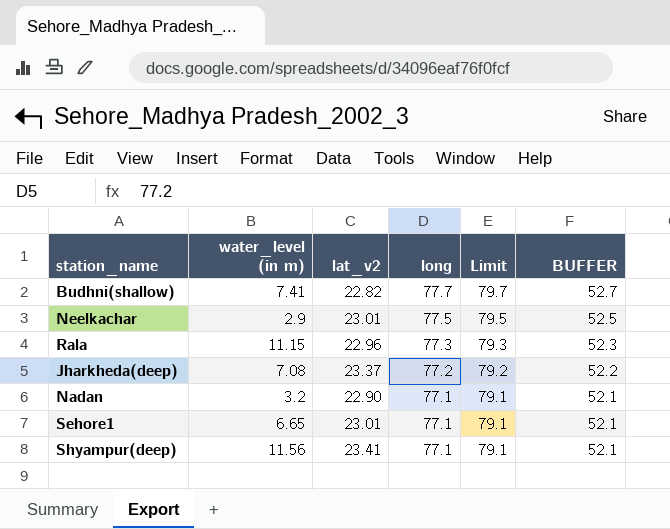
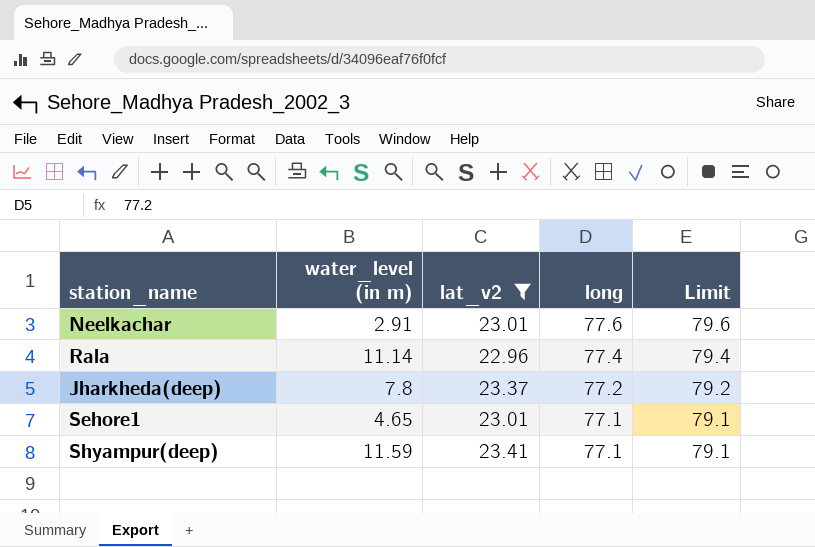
filter: none -> lat_v2 >= 22.96
column BUFFER | formula: [long] - 25 -> none
Neelkachar | water_level (in m): 2.9 -> 2.91
Neelkachar | long: 77.5 -> 77.6
Neelkachar | Limit: 79.5 -> 79.6
Rala | water_level (in m): 11.15 -> 11.14
Rala | long: 77.3 -> 77.4
Rala | Limit: 79.3 -> 79.4
Jharkheda(deep) | water_level (in m): 7.08 -> 7.8
Sehore1 | water_level (in m): 6.65 -> 4.65
Shyampur(deep) | water_level (in m): 11.56 -> 11.59

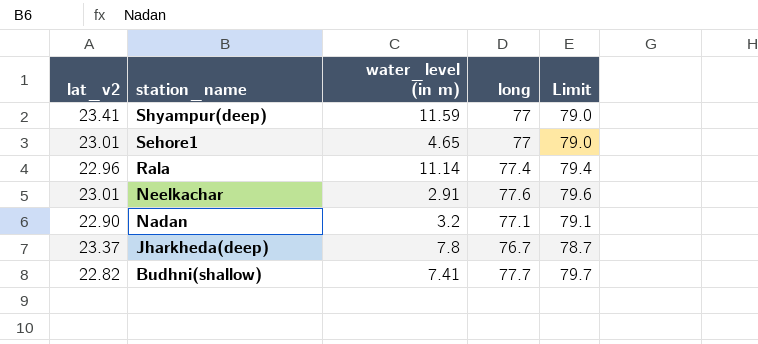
filter: lat_v2 >= 22.96 -> none
row order: long descending -> station_name descending
column lat_v2 | position: 3 -> 1
Shyampur(deep) | long: 77.1 -> 77
Shyampur(deep) | Limit: 79.1 -> 79.0
Sehore1 | long: 77.1 -> 77
Sehore1 | Limit: 79.1 -> 79.0
Jharkheda(deep) | long: 77.2 -> 76.7
Jharkheda(deep) | Limit: 79.2 -> 78.7

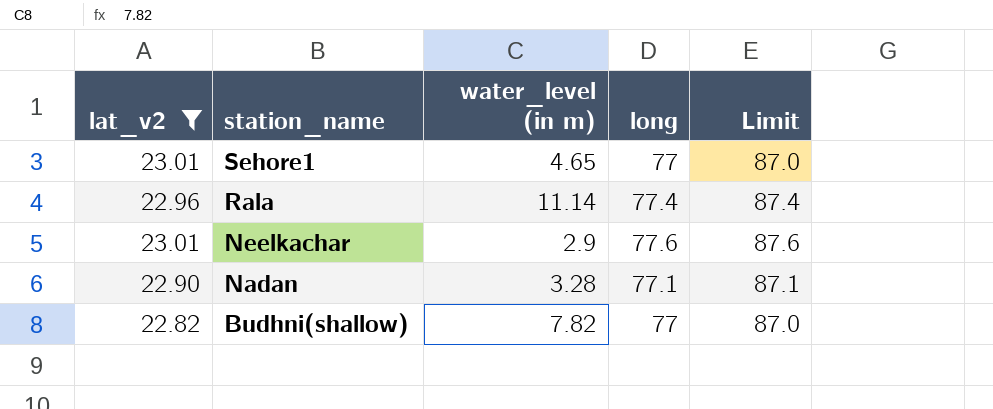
filter: none -> lat_v2 <= 23.01
column Limit | formula: [long] + 2 -> [long] + 10
Neelkachar | water_level (in m): 2.91 -> 2.9
Nadan | water_level (in m): 3.2 -> 3.28
Budhni(shallow) | water_level (in m): 7.41 -> 7.82
Budhni(shallow) | long: 77.7 -> 77

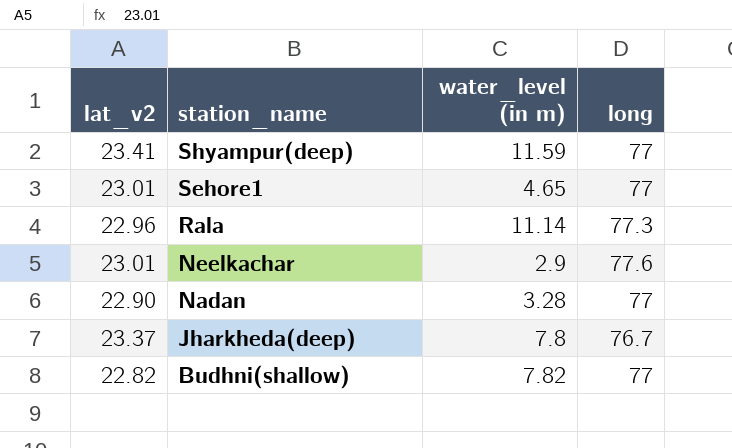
filter: lat_v2 <= 23.01 -> none
column Limit | formula: [long] + 10 -> none
Rala | long: 77.4 -> 77.3
Nadan | long: 77.1 -> 77

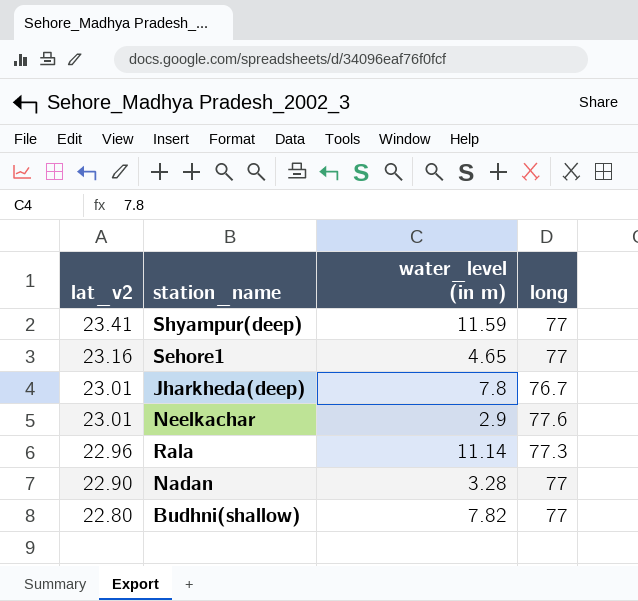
row order: station_name descending -> lat_v2 descending
Sehore1 | lat_v2: 23.01 -> 23.16
Jharkheda(deep) | lat_v2: 23.37 -> 23.01
Budhni(shallow) | lat_v2: 22.82 -> 22.80

